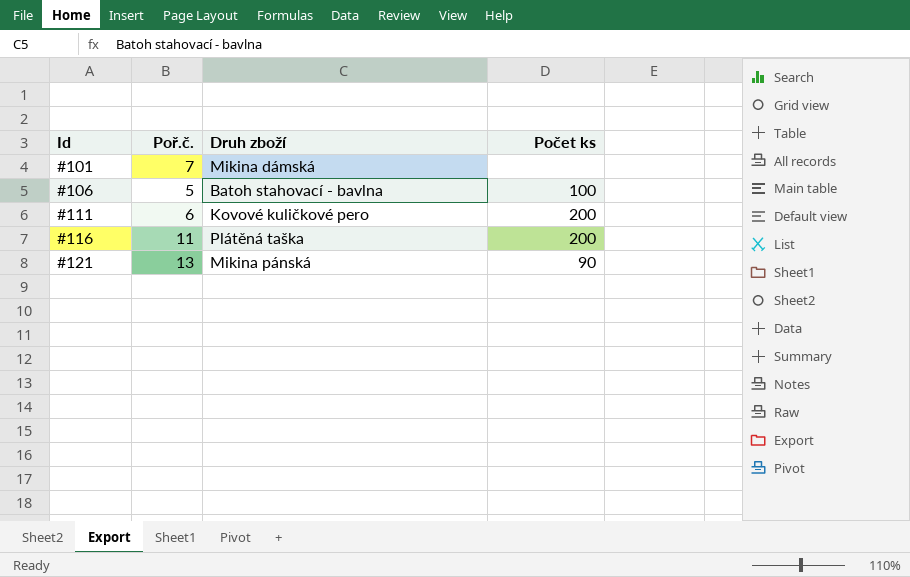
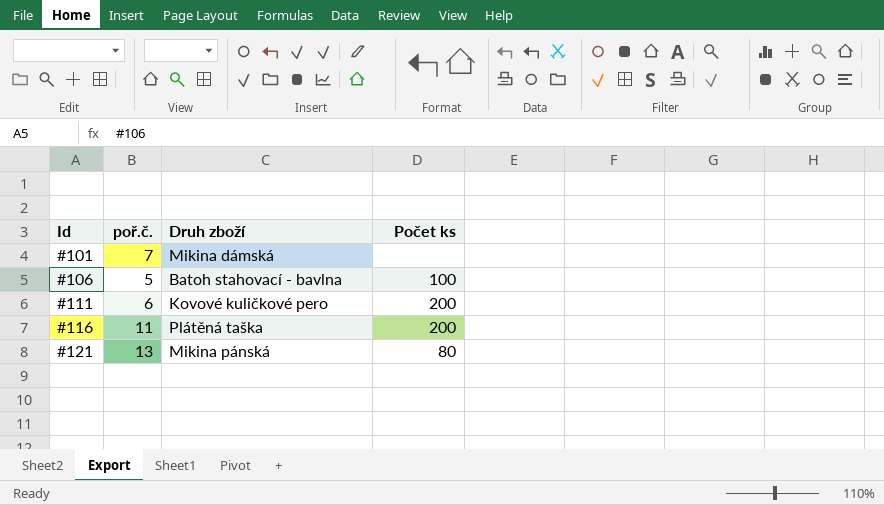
column name: Poř.č. -> poř.č.
#121 | Počet ks: 90 -> 80

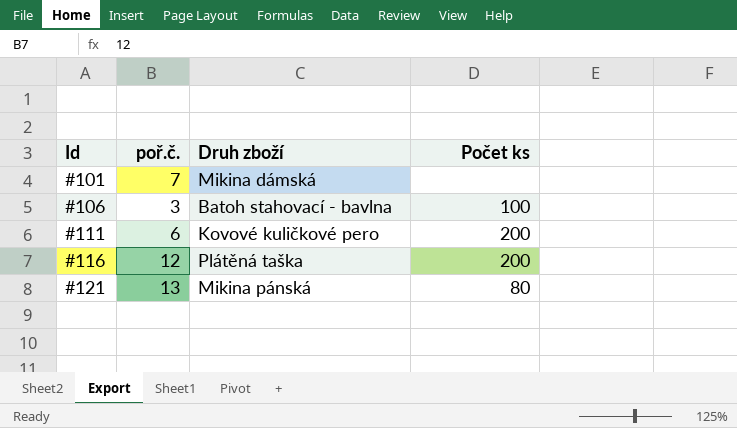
#106 | poř.č.: 5 -> 3
#116 | poř.č.: 11 -> 12

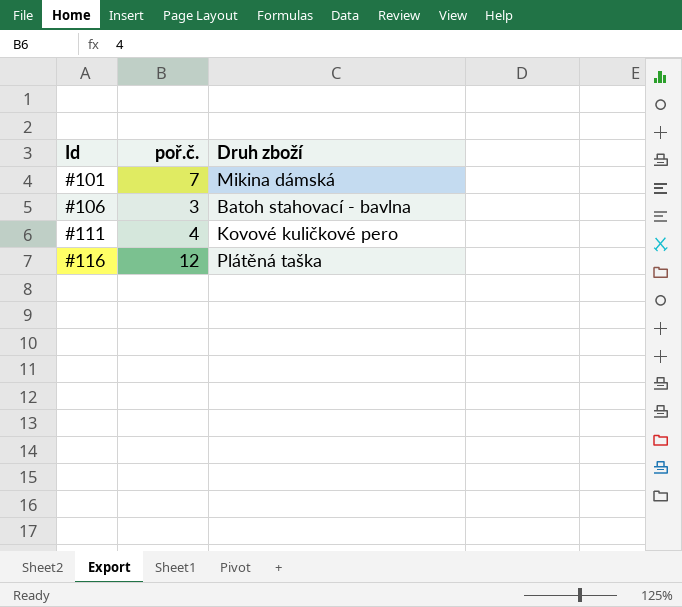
column Počet ks | position: 4 -> none
row #121: 13 | Mikina pánská | 80 -> none
#111 | poř.č.: 6 -> 4

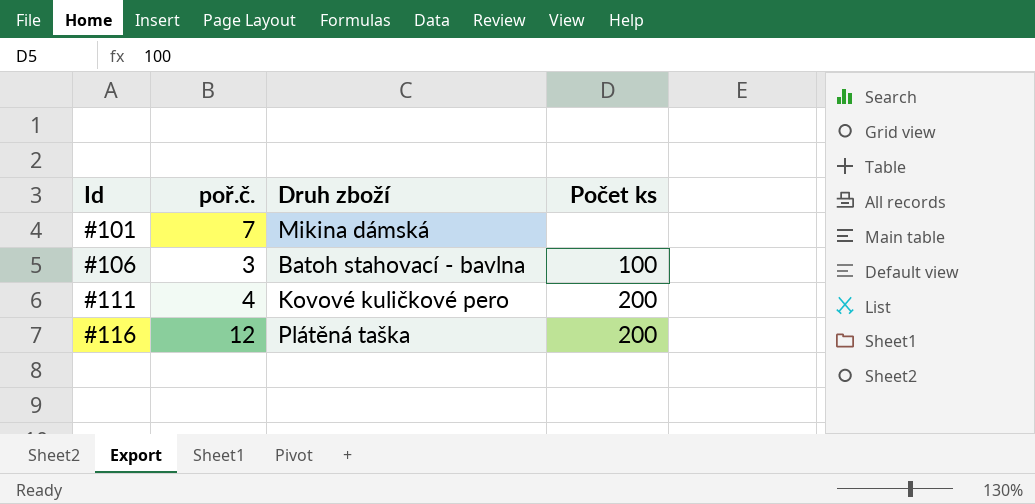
column Počet ks | position: none -> 4

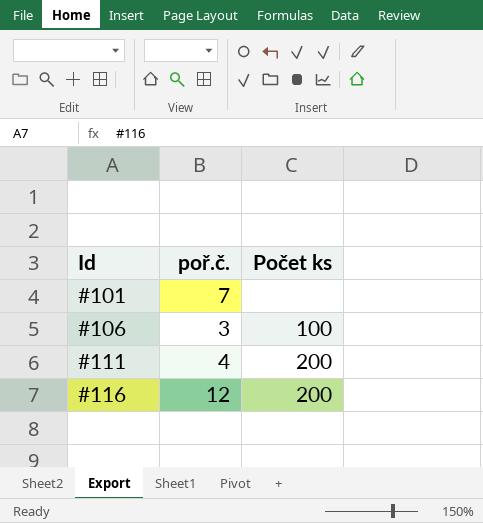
column Druh zboží | position: 3 -> none

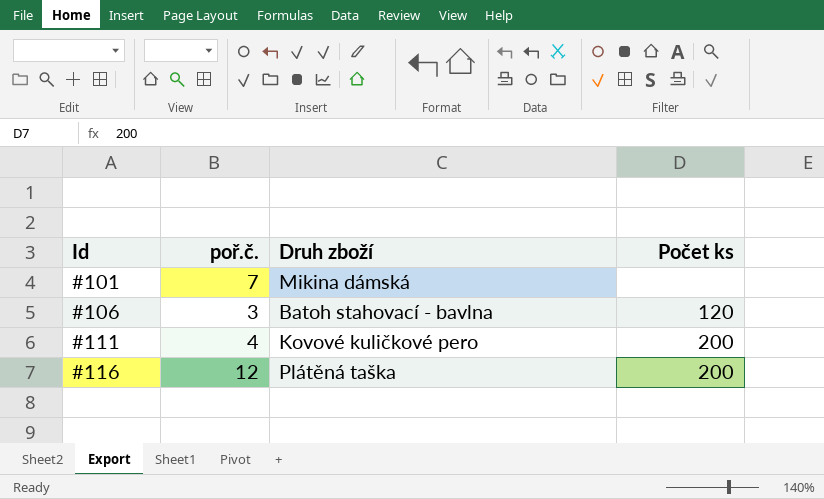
column Druh zboží | position: none -> 3
#106 | Počet ks: 100 -> 120

